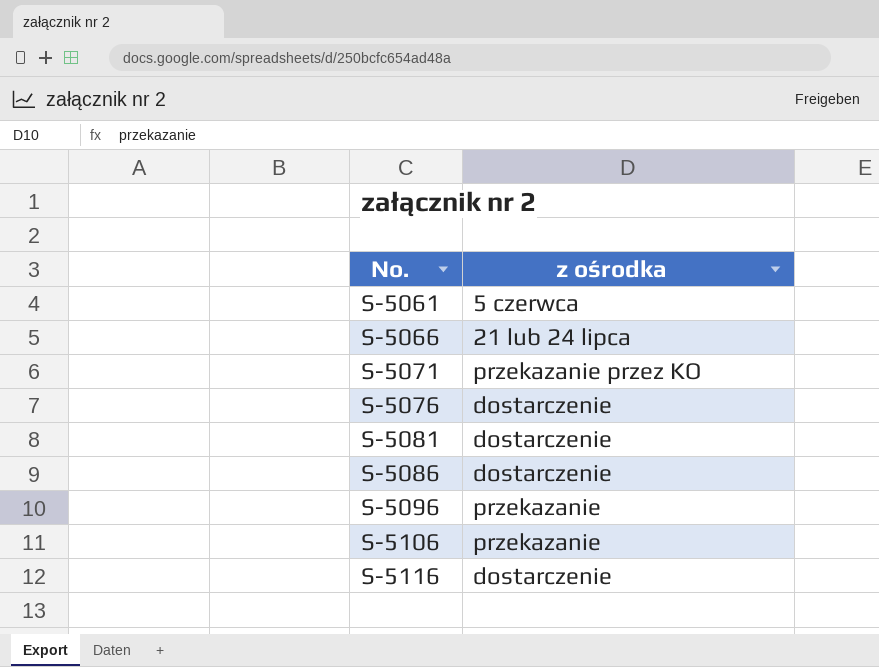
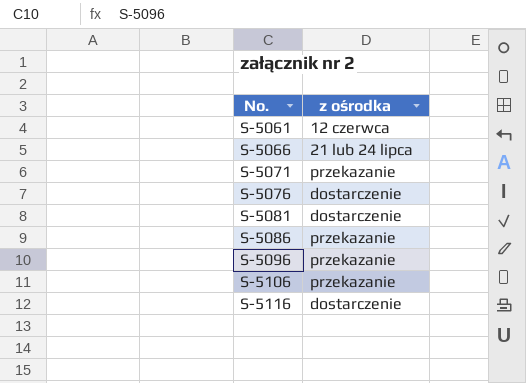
S-5061 | z ośrodka: 5 czerwca -> 12 czerwca
S-5071 | z ośrodka: przekazanie przez KO -> przekazanie
S-5086 | z ośrodka: dostarczenie -> przekazanie

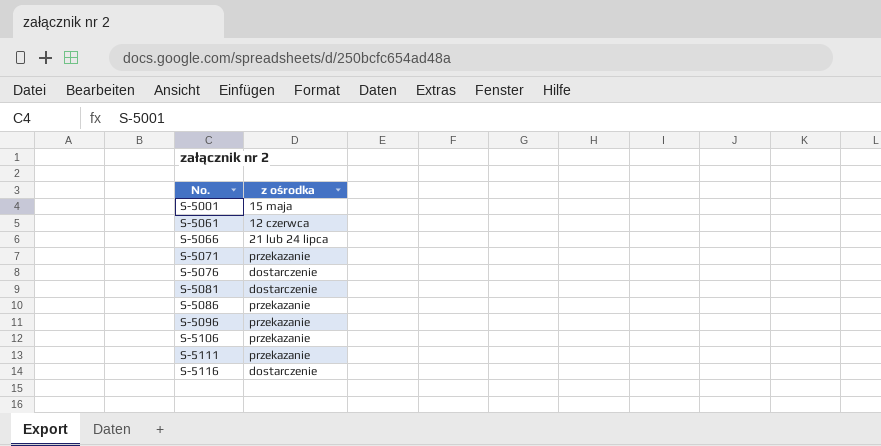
row S-5001: none -> 15 maja
row S-5111: none -> przekazanie

